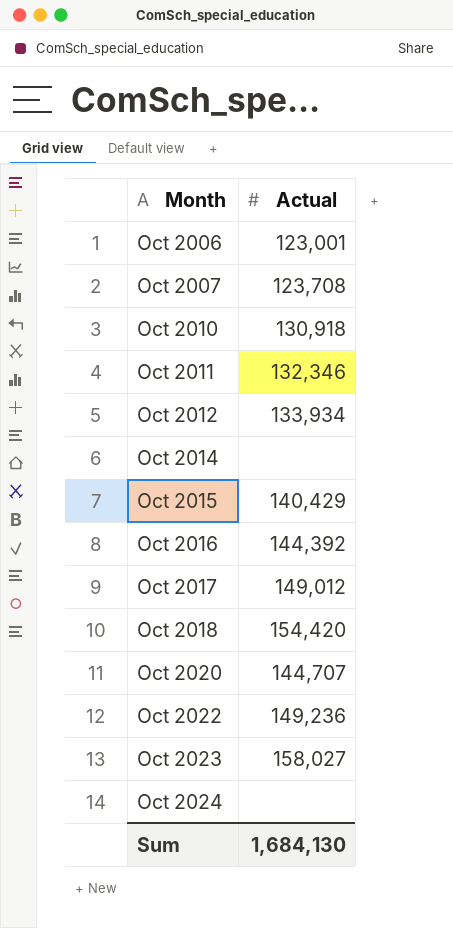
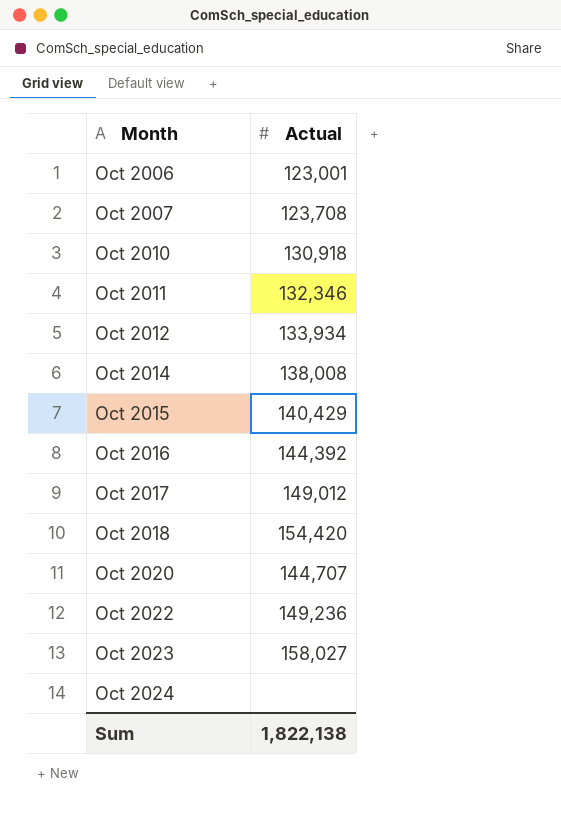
Oct 2014 | Actual: none -> 138,008
Sum | Actual: 1,684,130 -> 1,822,138

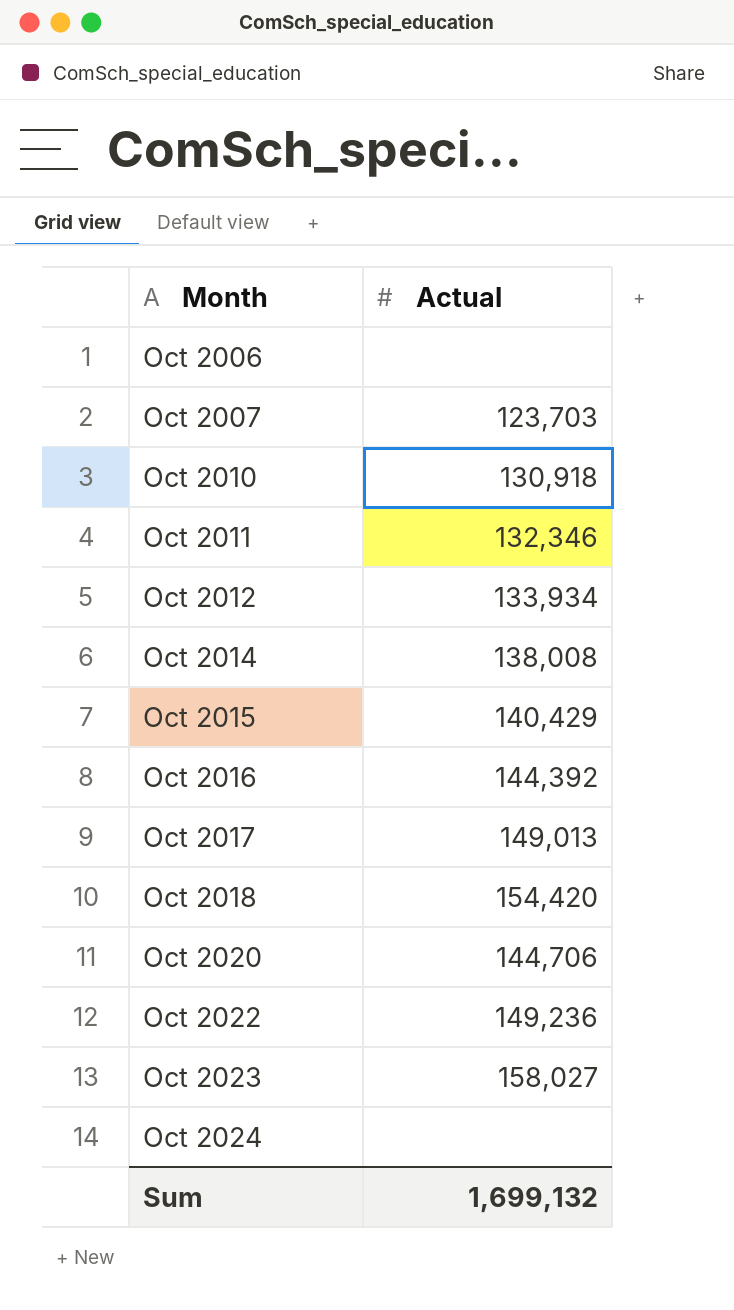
Oct 2006 | Actual: 123,001 -> none
Oct 2007 | Actual: 123,708 -> 123,703
Oct 2017 | Actual: 149,012 -> 149,013
Oct 2020 | Actual: 144,707 -> 144,706
Sum | Actual: 1,822,138 -> 1,699,132

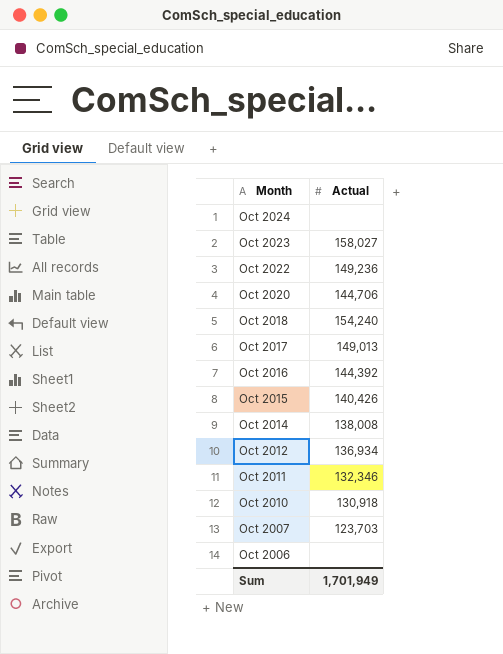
row order: Month ascending -> Month descending
Oct 2018 | Actual: 154,420 -> 154,240
Oct 2015 | Actual: 140,429 -> 140,426
Oct 2012 | Actual: 133,934 -> 136,934
Sum | Actual: 1,699,132 -> 1,701,949

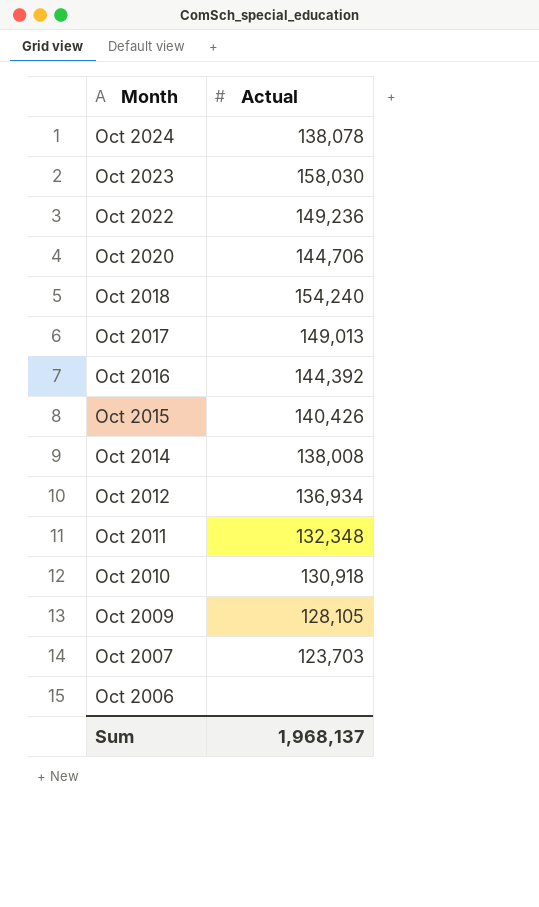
Oct 2024 | Actual: none -> 138,078
Oct 2023 | Actual: 158,027 -> 158,030
Oct 2011 | Actual: 132,346 -> 132,348
row Oct 2009: none -> 128,105
Sum | Actual: 1,701,949 -> 1,968,137

